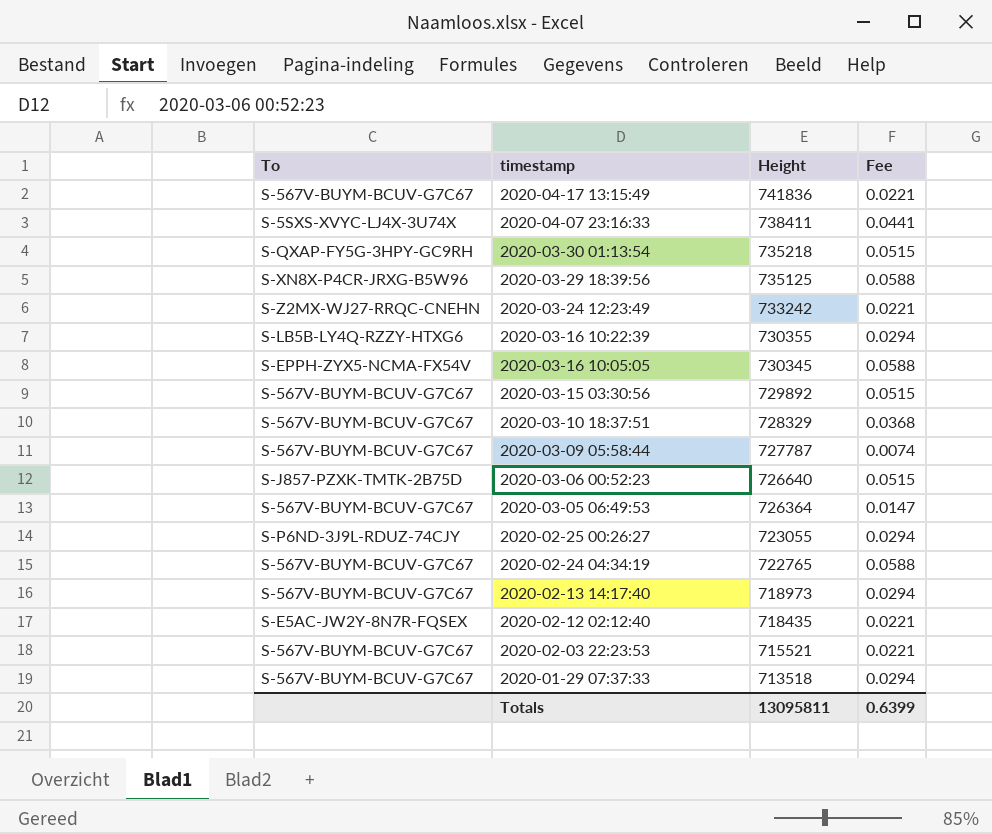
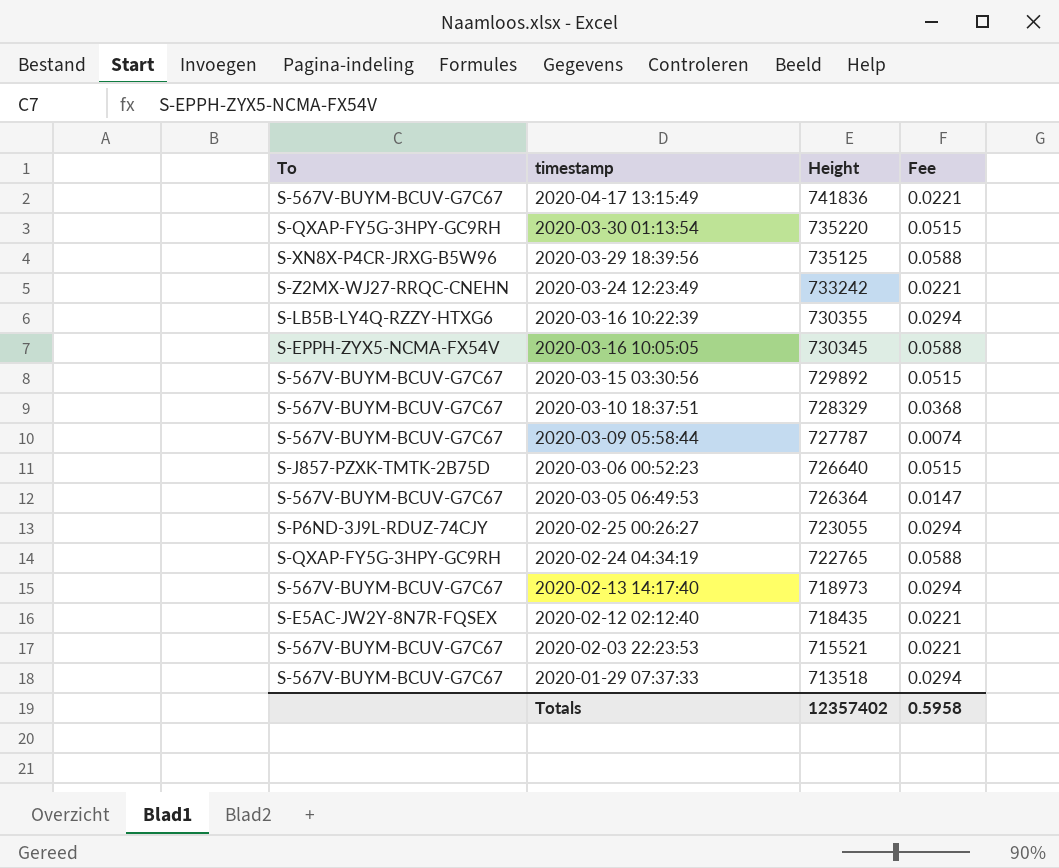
row 2020-04-07 23:16:33: S-5SXS-XVYC-LJ4X-3U74X | 738411 | 0.0441 -> none
2020-03-30 01:13:54 | Height: 735218 -> 735220
2020-02-24 04:34:19 | To: S-567V-BUYM-BCUV-G7C67 -> S-QXAP-FY5G-3HPY-GC9RH
Totals | Height: 13095811 -> 12357402
Totals | Fee: 0.6399 -> 0.5958

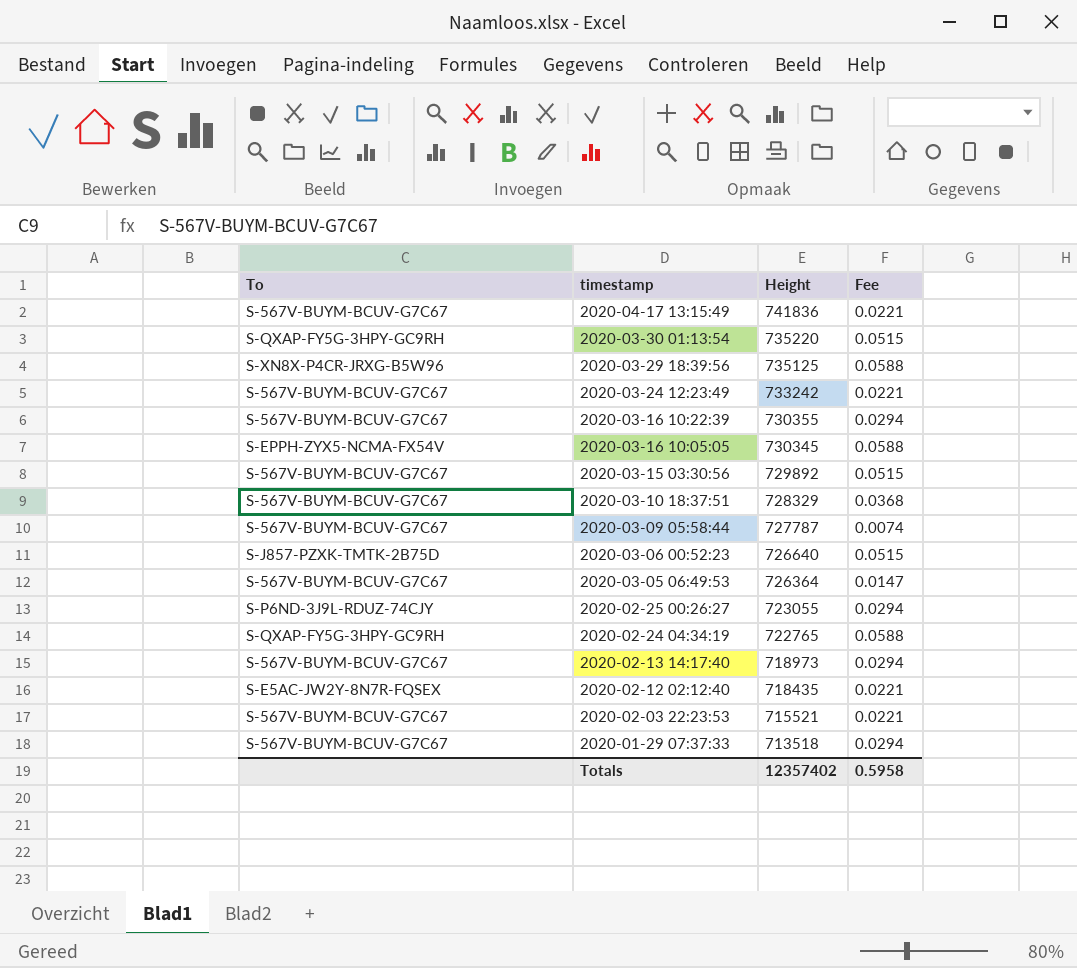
2020-03-24 12:23:49 | To: S-Z2MX-WJ27-RRQC-CNEHN -> S-567V-BUYM-BCUV-G7C67
2020-03-16 10:22:39 | To: S-LB5B-LY4Q-RZZY-HTXG6 -> S-567V-BUYM-BCUV-G7C67

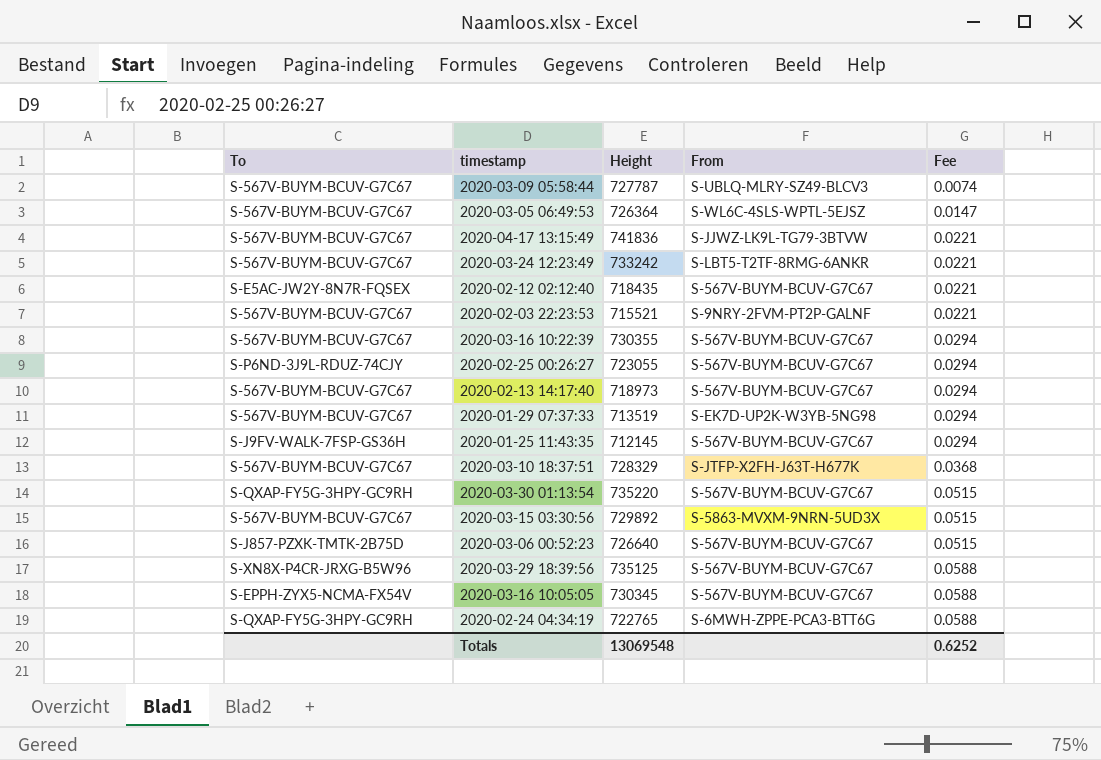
row order: timestamp descending -> Fee ascending
column From | position: none -> 4
2020-01-29 07:37:33 | Height: 713518 -> 713519
row 2020-01-25 11:43:35: none -> S-J9FV-WALK-7FSP-GS36H | 712145 | S-567V-BUYM-BCUV-G7C67 | 0.0294
Totals | Height: 12357402 -> 13069548
Totals | Fee: 0.5958 -> 0.6252

